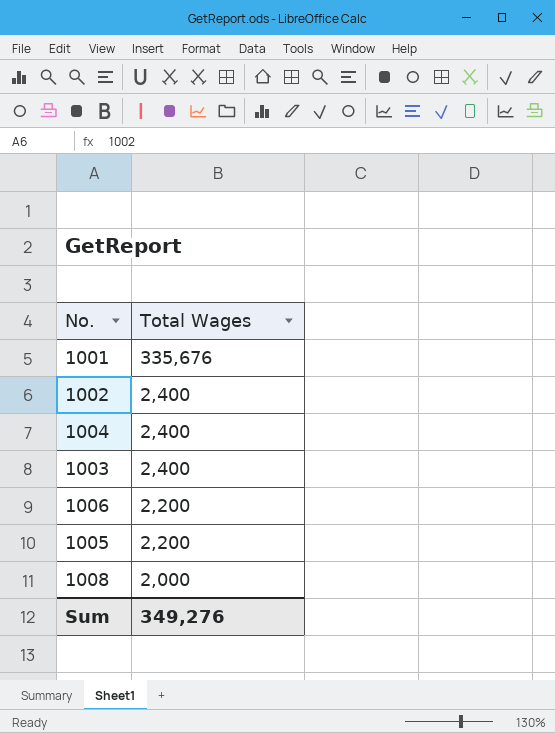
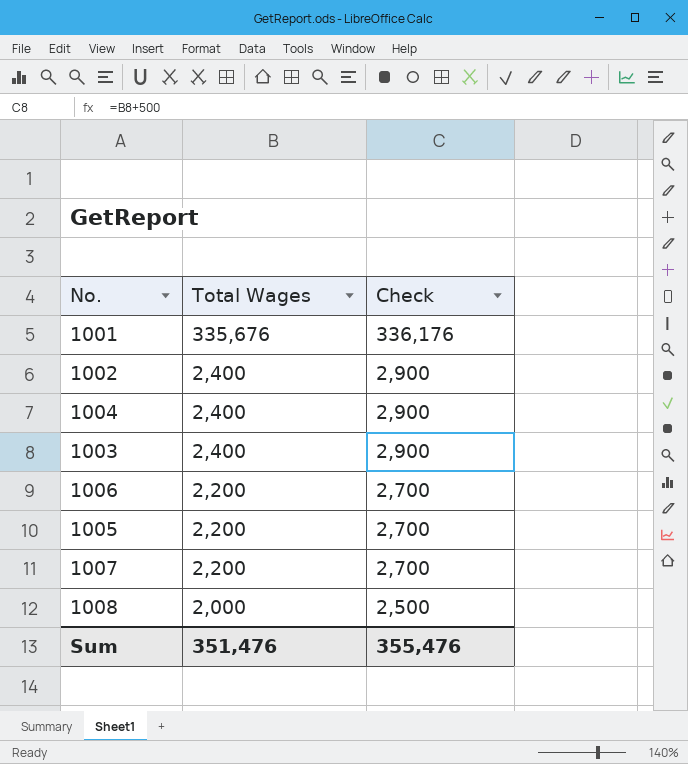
column Check | formula: none -> [Total Wages] + 500
row 1007: none -> 2,200 | 2,700
Sum | Total Wages: 349,276 -> 351,476

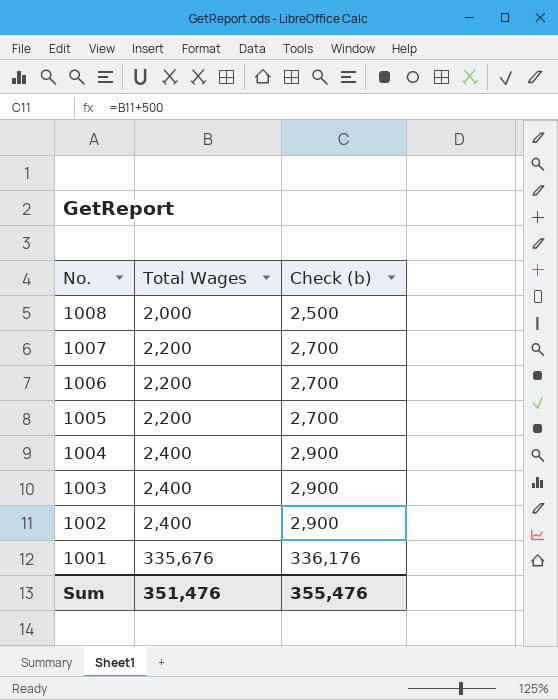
row order: Total Wages descending -> No. descending
column name: Check -> Check (b)

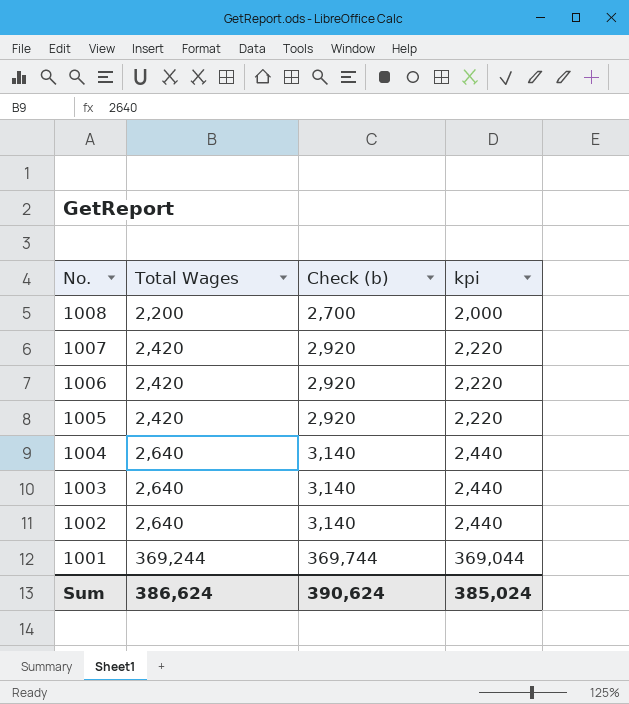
column kpi | formula: none -> [Total Wages] - 200
1008 | Total Wages: 2,000 -> 2,200
1008 | Check (b): 2,500 -> 2,700
1007 | Total Wages: 2,200 -> 2,420
1007 | Check (b): 2,700 -> 2,920
1006 | Total Wages: 2,200 -> 2,420
1006 | Check (b): 2,700 -> 2,920
1005 | Total Wages: 2,200 -> 2,420
1005 | Check (b): 2,700 -> 2,920
1004 | Total Wages: 2,400 -> 2,640
1004 | Check (b): 2,900 -> 3,140
1003 | Total Wages: 2,400 -> 2,640
1003 | Check (b): 2,900 -> 3,140
1002 | Total Wages: 2,400 -> 2,640
1002 | Check (b): 2,900 -> 3,140
1001 | Total Wages: 335,676 -> 369,244
1001 | Check (b): 336,176 -> 369,744
Sum | Total Wages: 351,476 -> 386,624
Sum | Check (b): 355,476 -> 390,624

